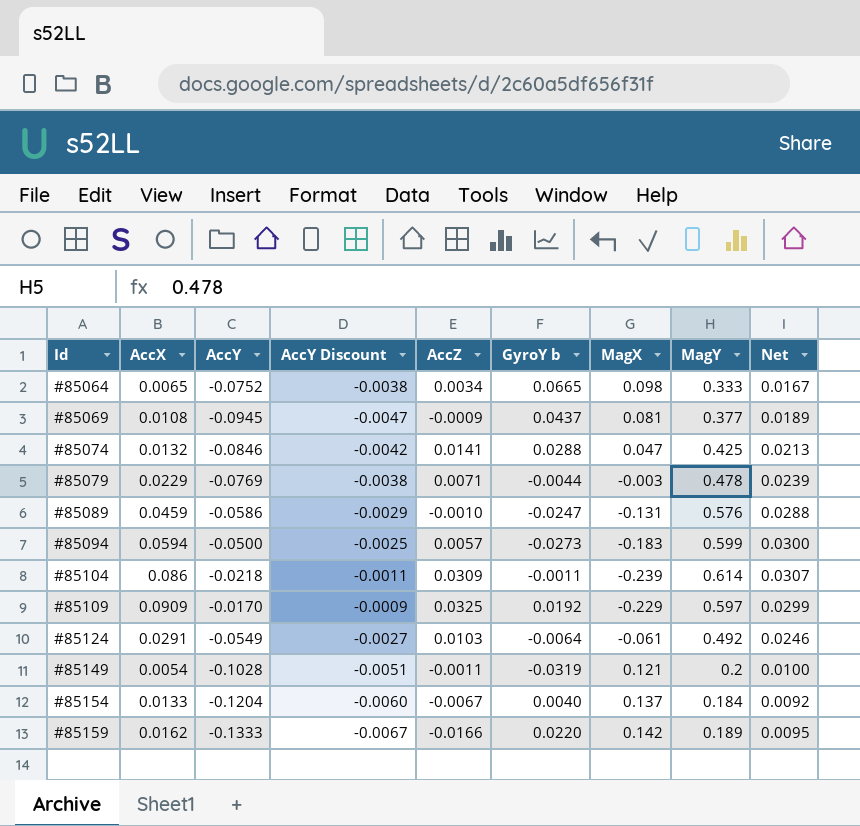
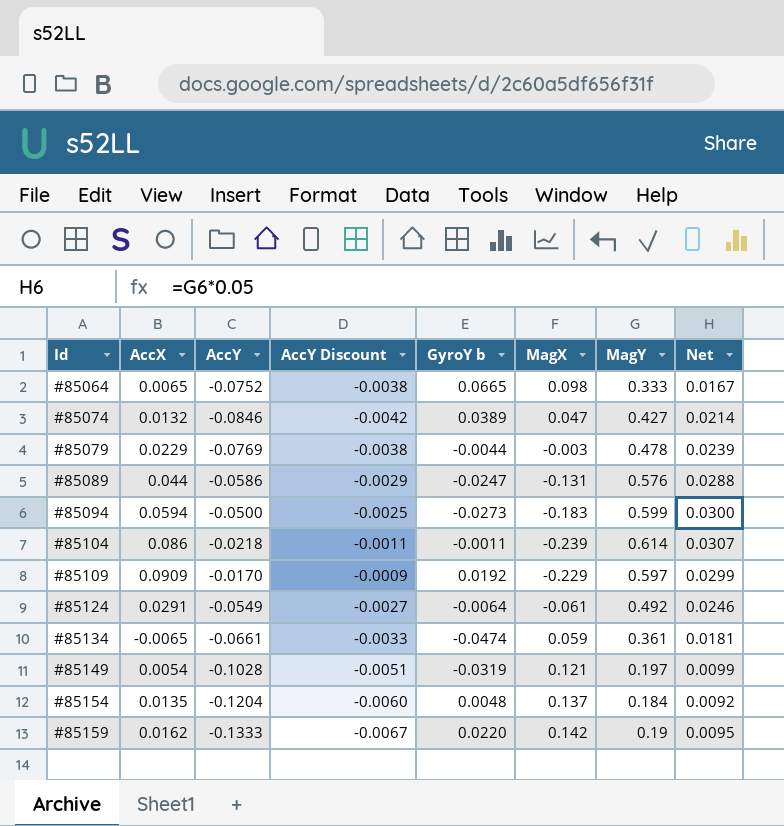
column AccZ | position: 5 -> none
row #85069: 0.0108 | -0.0945 | -0.0047 | -0.0009 | 0.0437 | 0.081 | 0.377 | 0.0189 -> none
#85074 | GyroY b: 0.0288 -> 0.0389
#85074 | MagY: 0.425 -> 0.427
#85074 | Net: 0.0213 -> 0.0214
#85089 | AccX: 0.0459 -> 0.044
row #85134: none -> -0.0065 | -0.0661 | -0.0033 | -0.0474 | 0.059 | 0.361 | 0.0181
#85149 | MagY: 0.2 -> 0.197
#85149 | Net: 0.0100 -> 0.0099
#85154 | AccX: 0.0133 -> 0.0135
#85154 | GyroY b: 0.0040 -> 0.0048
#85159 | MagY: 0.189 -> 0.19

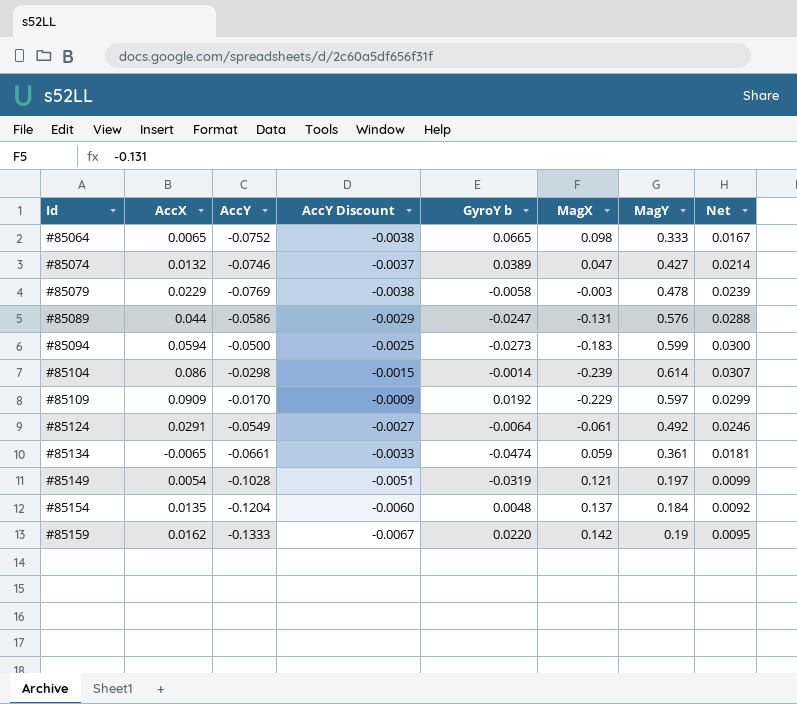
#85074 | AccY: -0.0846 -> -0.0746
#85074 | AccY Discount: -0.0042 -> -0.0037
#85079 | GyroY b: -0.0044 -> -0.0058
#85104 | AccY: -0.0218 -> -0.0298
#85104 | AccY Discount: -0.0011 -> -0.0015
#85104 | GyroY b: -0.0011 -> -0.0014

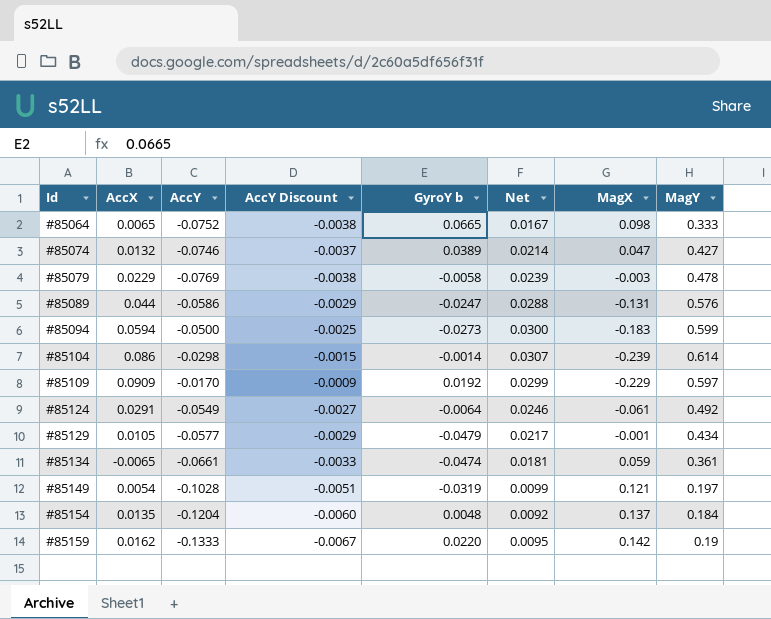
column Net | position: 8 -> 6
row #85129: none -> 0.0105 | -0.0577 | -0.0029 | -0.0479 | 0.0217 | -0.001 | 0.434

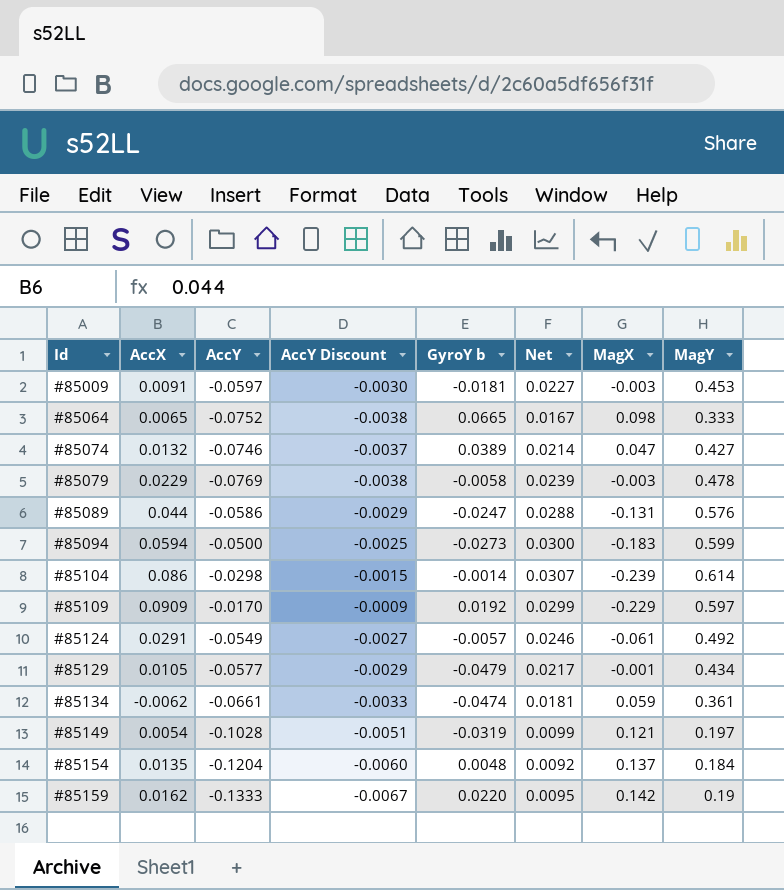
row #85009: none -> 0.0091 | -0.0597 | -0.0030 | -0.0181 | 0.0227 | -0.003 | 0.453
#85124 | GyroY b: -0.0064 -> -0.0057
#85134 | AccX: -0.0065 -> -0.0062

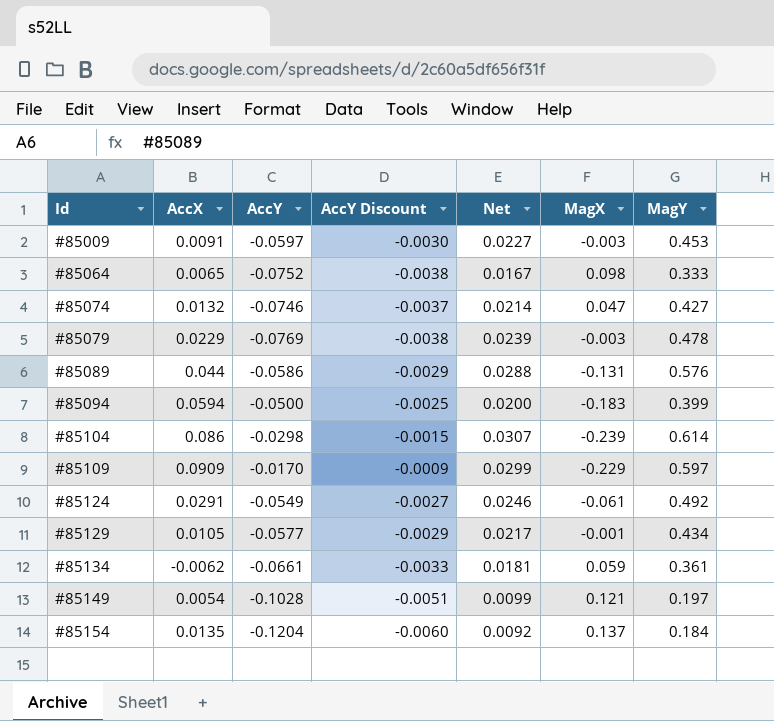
column GyroY b | position: 5 -> none
row #85159: 0.0162 | -0.1333 | -0.0067 | 0.0220 | 0.0095 | 0.142 | 0.19 -> none
#85094 | Net: 0.0300 -> 0.0200
#85094 | MagY: 0.599 -> 0.399

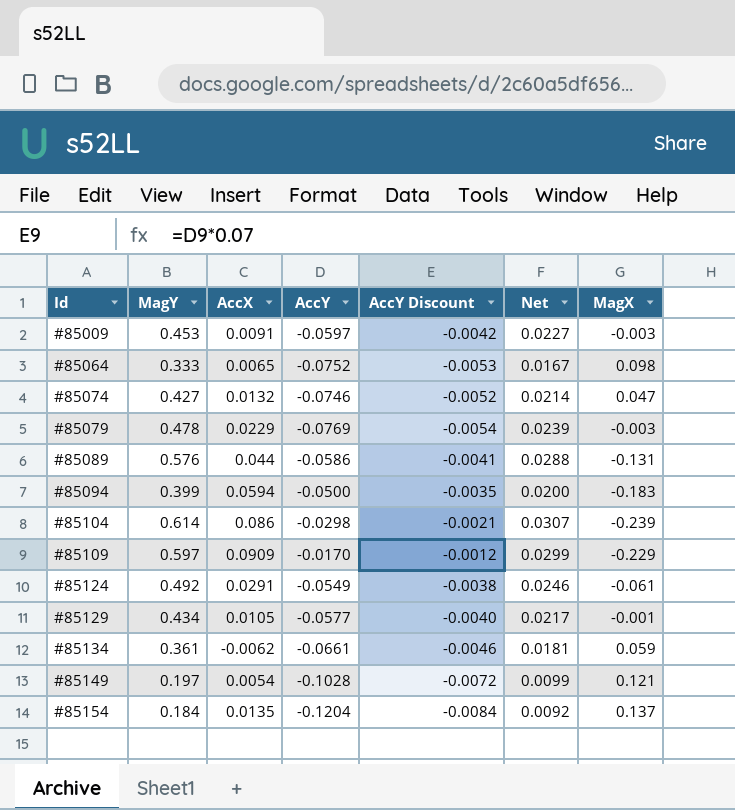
column MagY | position: 7 -> 2
column AccY Discount | formula: [AccY] * 0.05 -> [AccY] * 0.07

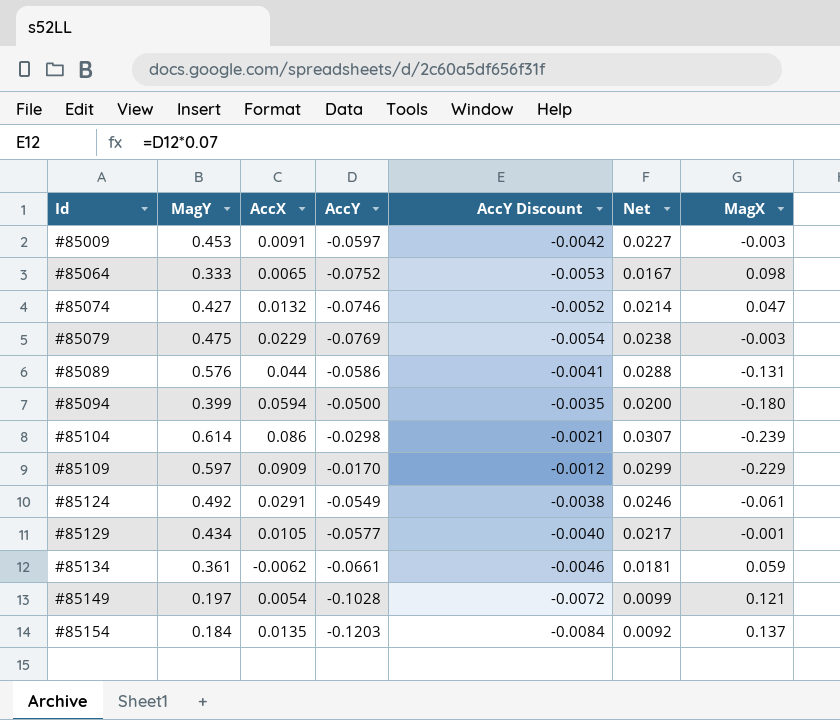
#85079 | MagY: 0.478 -> 0.475
#85079 | Net: 0.0239 -> 0.0238
#85094 | MagX: -0.183 -> -0.180
#85154 | AccY: -0.1204 -> -0.1203

